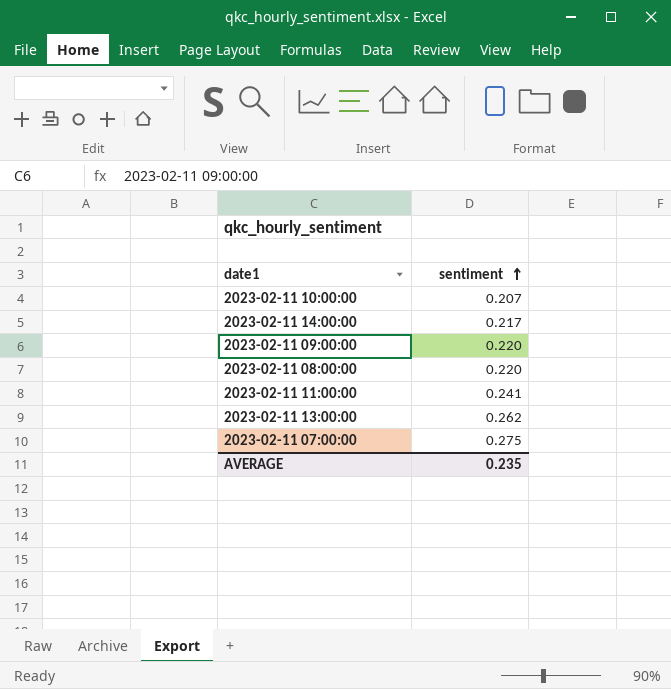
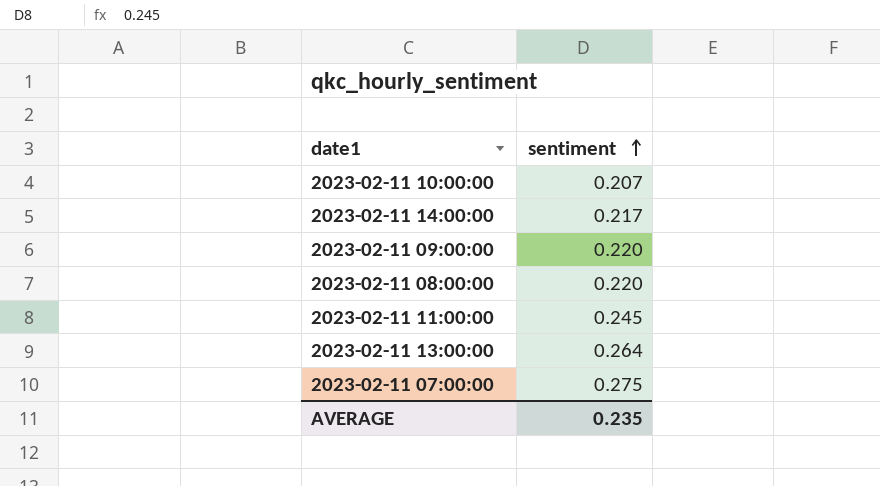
2023-02-11 11:00:00 | sentiment: 0.241 -> 0.245
2023-02-11 13:00:00 | sentiment: 0.262 -> 0.264

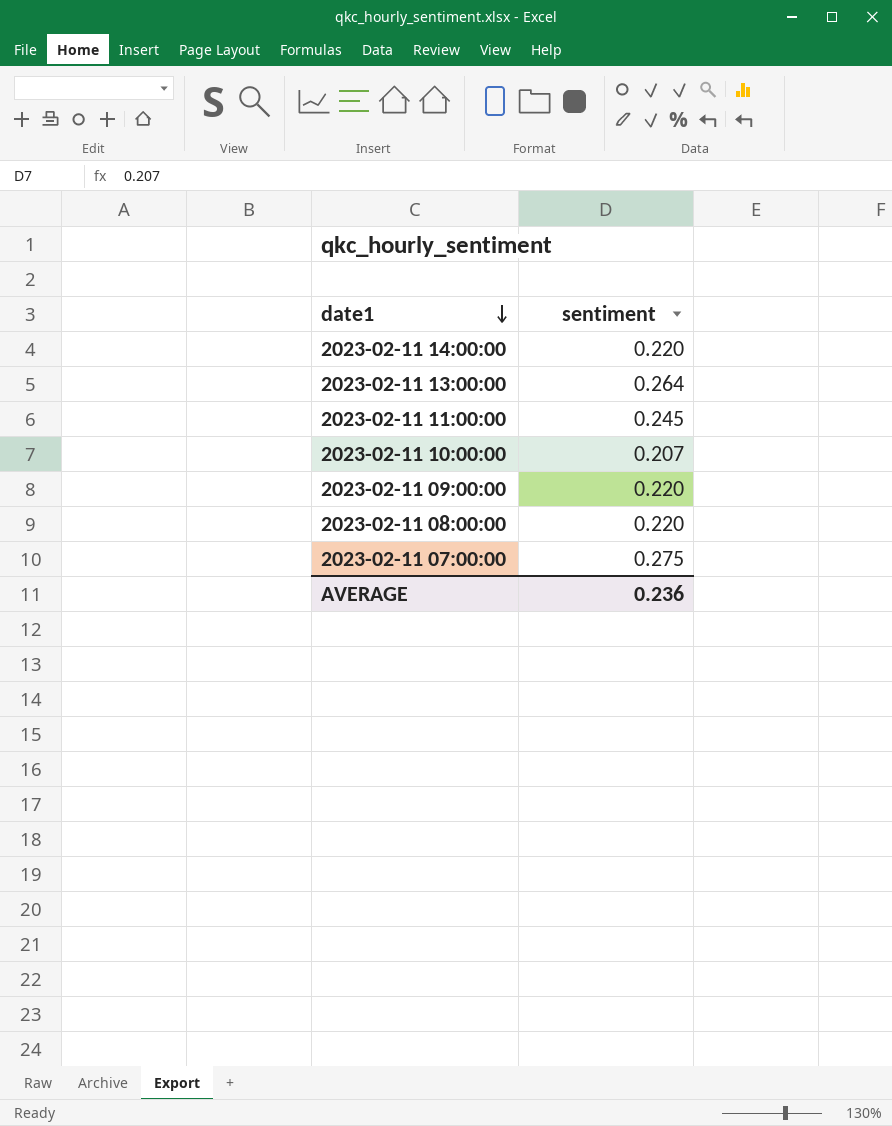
row order: sentiment ascending -> date1 descending
2023-02-11 14:00:00 | sentiment: 0.217 -> 0.220
AVERAGE | sentiment: 0.235 -> 0.236

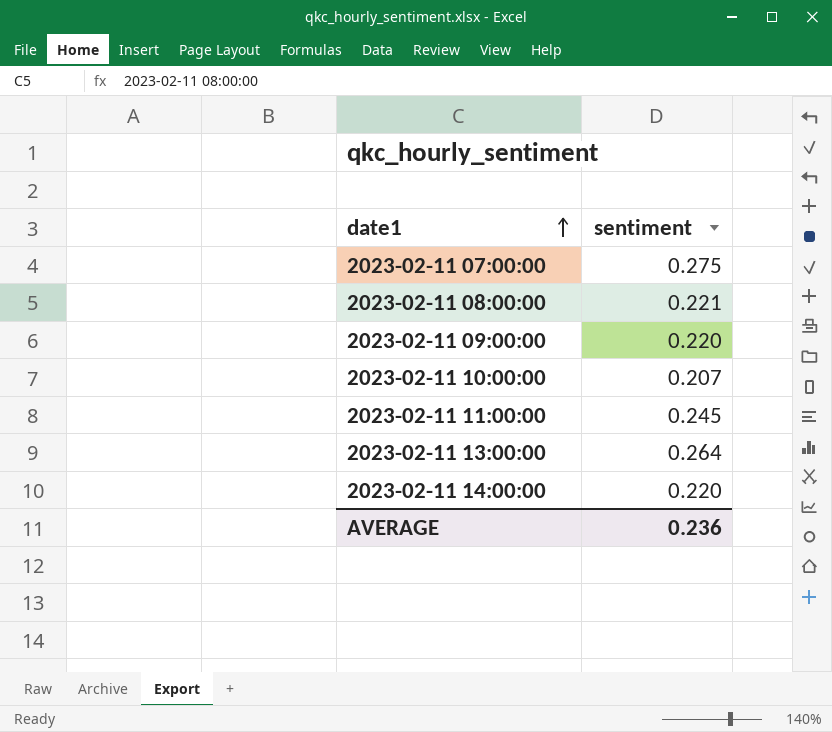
row order: date1 descending -> date1 ascending
2023-02-11 08:00:00 | sentiment: 0.220 -> 0.221

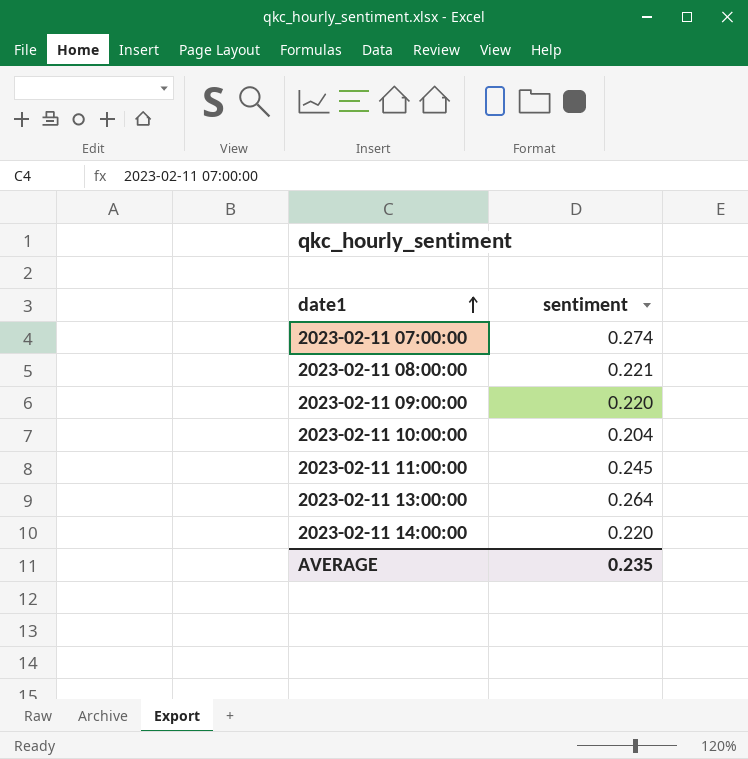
2023-02-11 07:00:00 | sentiment: 0.275 -> 0.274
2023-02-11 10:00:00 | sentiment: 0.207 -> 0.204
AVERAGE | sentiment: 0.236 -> 0.235

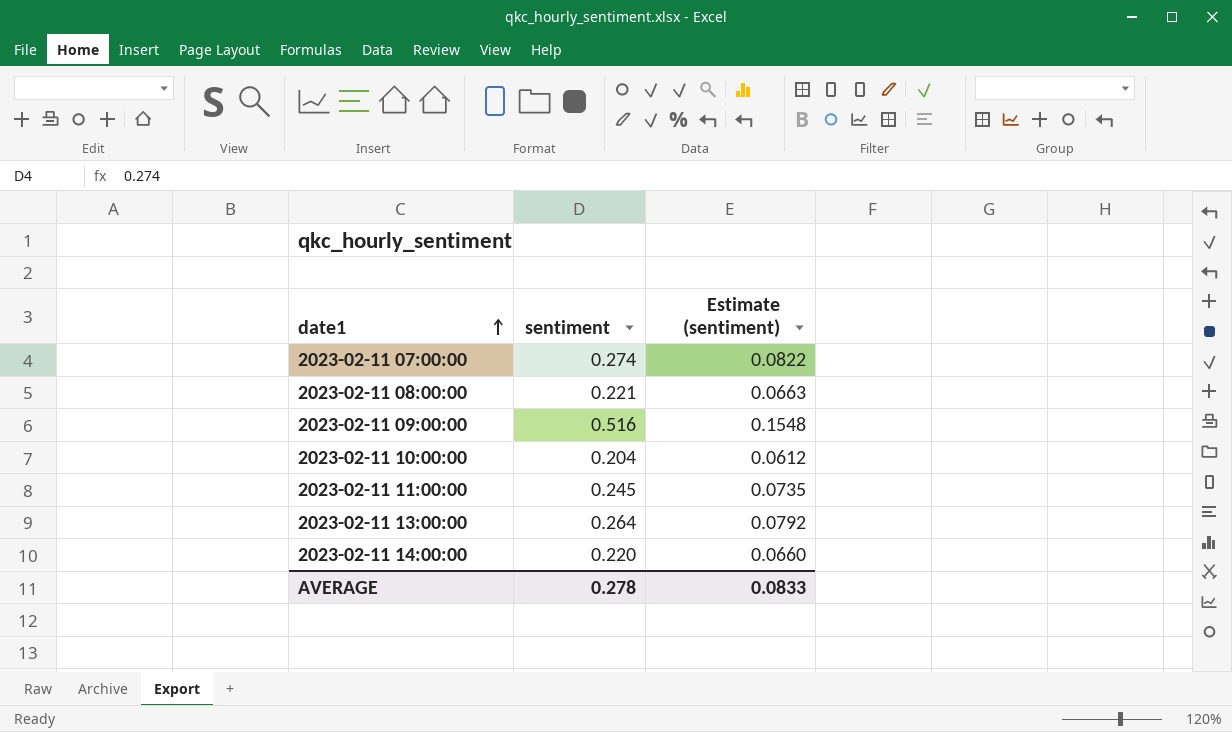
column Estimate (sentiment) | formula: none -> [sentiment] * 0.3
2023-02-11 09:00:00 | sentiment: 0.220 -> 0.516
AVERAGE | sentiment: 0.235 -> 0.278

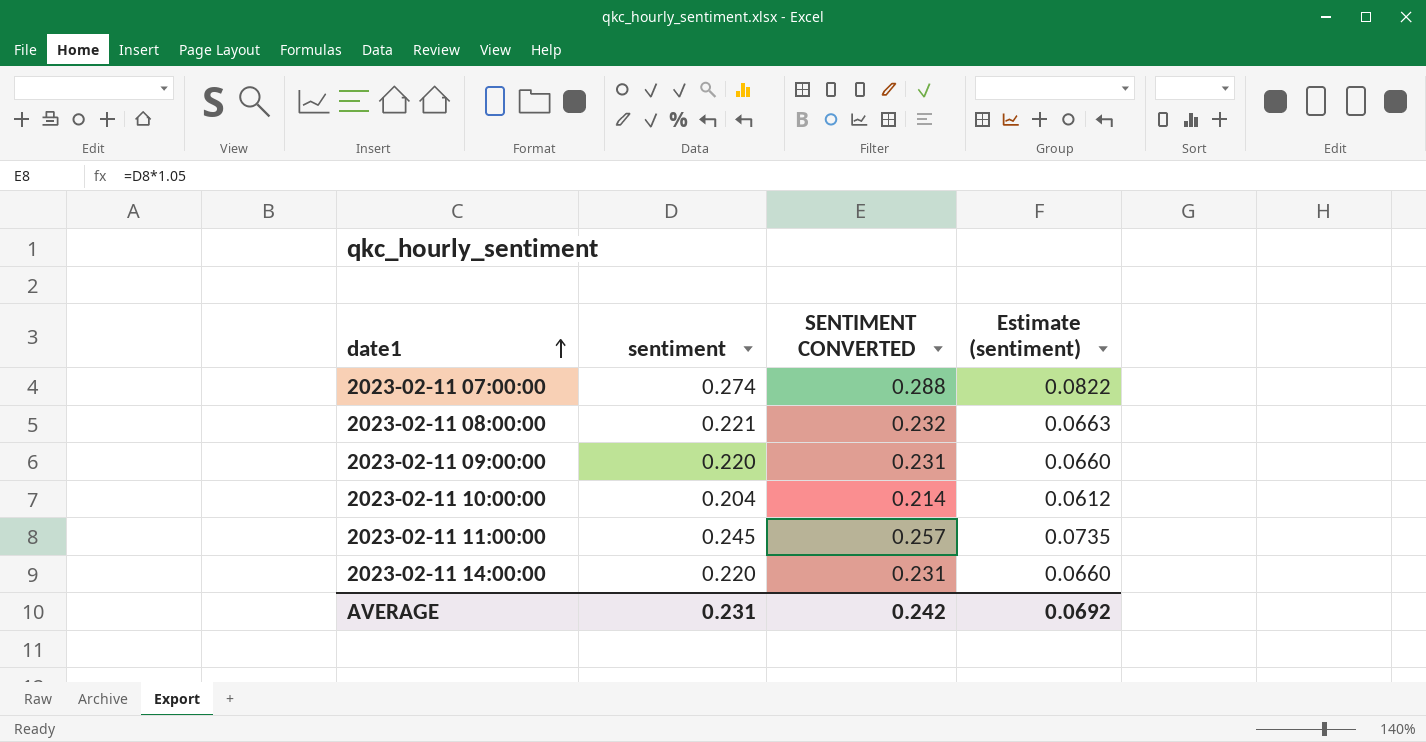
column SENTIMENT CONVERTED | formula: none -> [sentiment] * 1.05
row 2023-02-11 13:00:00: 0.264 | 0.0792 -> none
2023-02-11 09:00:00 | sentiment: 0.516 -> 0.220
2023-02-11 09:00:00 | Estimate (sentiment): 0.1548 -> 0.0660
AVERAGE | sentiment: 0.278 -> 0.231
AVERAGE | Estimate (sentiment): 0.0833 -> 0.0692

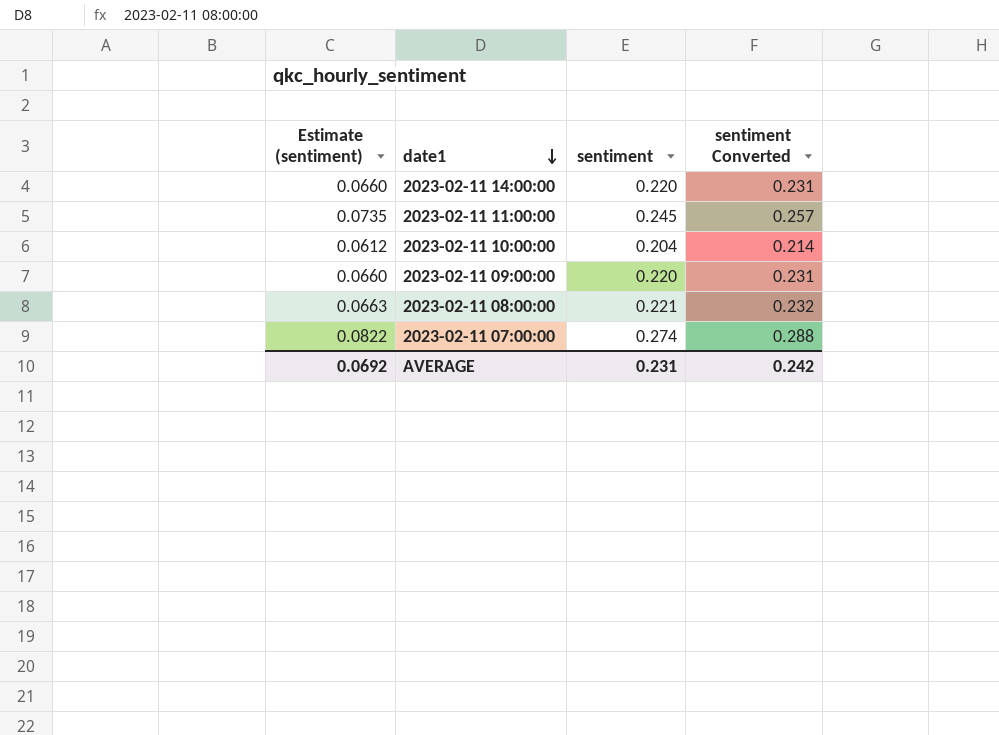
row order: date1 ascending -> date1 descending
column Estimate (sentiment) | position: 4 -> 1
column name: SENTIMENT CONVERTED -> sentiment Converted

